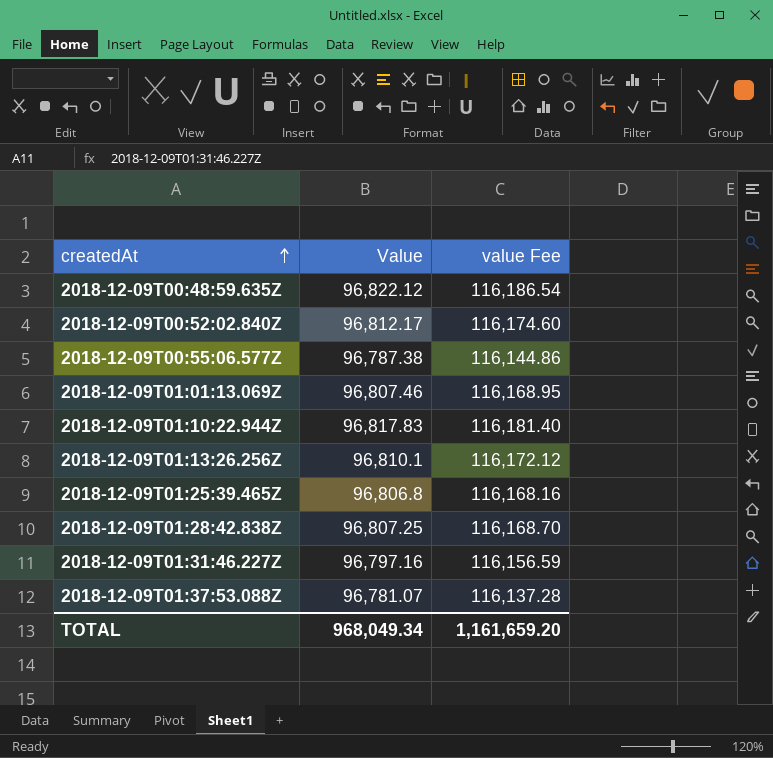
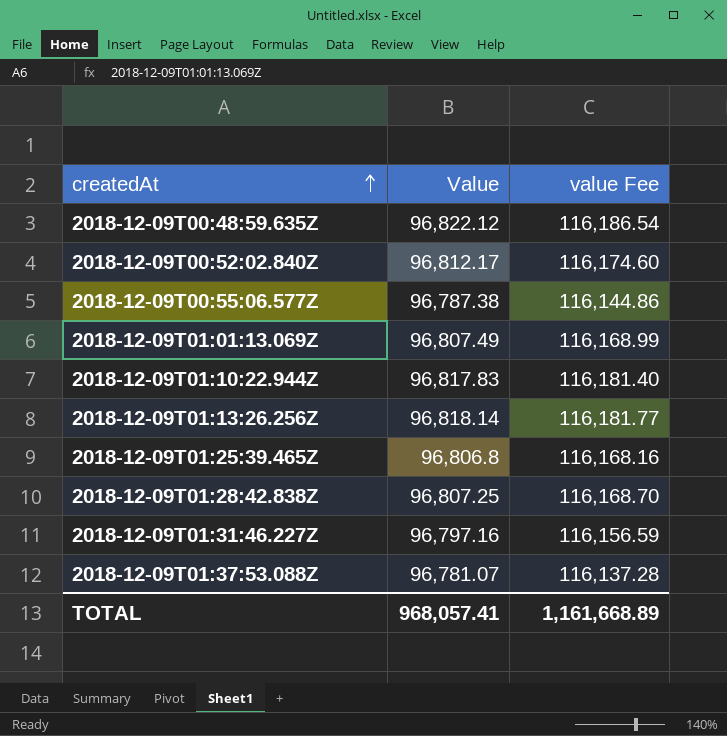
2018-12-09T01:01:13.069Z | Value: 96,807.46 -> 96,807.49
2018-12-09T01:01:13.069Z | value Fee: 116,168.95 -> 116,168.99
2018-12-09T01:13:26.256Z | Value: 96,810.1 -> 96,818.14
2018-12-09T01:13:26.256Z | value Fee: 116,172.12 -> 116,181.77
TOTAL | Value: 968,049.34 -> 968,057.41
TOTAL | value Fee: 1,161,659.20 -> 1,161,668.89

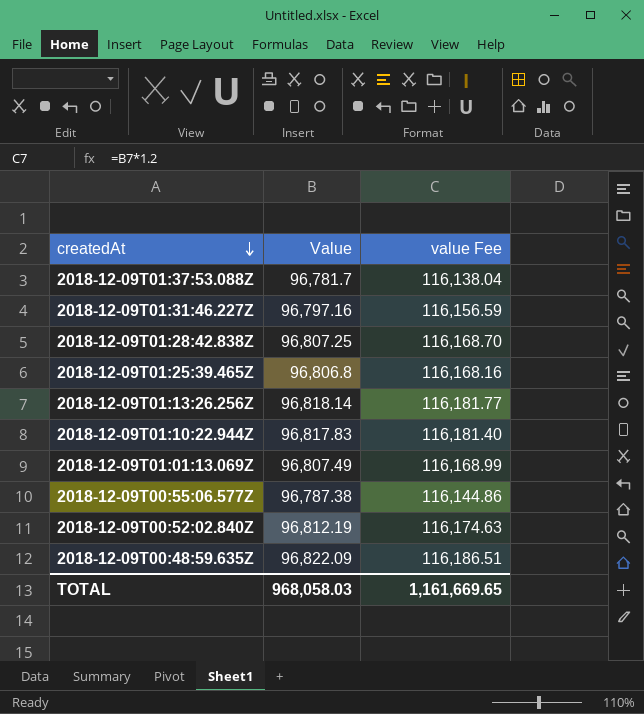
row order: createdAt ascending -> createdAt descending
2018-12-09T01:37:53.088Z | Value: 96,781.07 -> 96,781.7
2018-12-09T01:37:53.088Z | value Fee: 116,137.28 -> 116,138.04
2018-12-09T00:52:02.840Z | Value: 96,812.17 -> 96,812.19
2018-12-09T00:52:02.840Z | value Fee: 116,174.60 -> 116,174.63
2018-12-09T00:48:59.635Z | Value: 96,822.12 -> 96,822.09
2018-12-09T00:48:59.635Z | value Fee: 116,186.54 -> 116,186.51
TOTAL | Value: 968,057.41 -> 968,058.03
TOTAL | value Fee: 1,161,668.89 -> 1,161,669.65

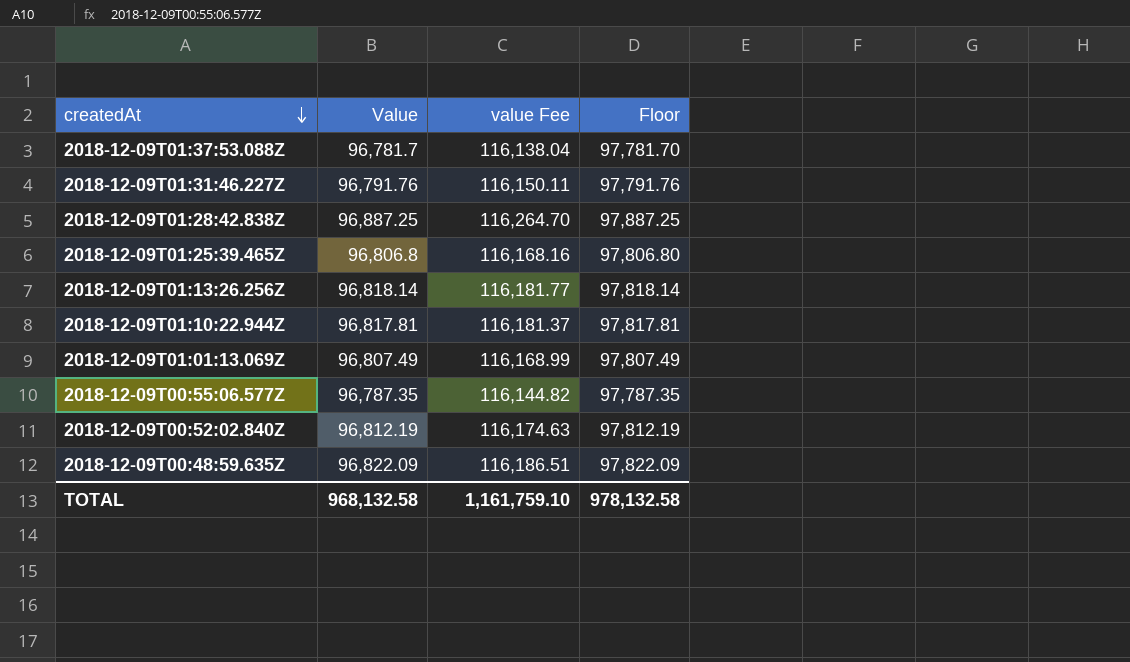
column Floor | formula: none -> [Value] + 1000
2018-12-09T01:31:46.227Z | Value: 96,797.16 -> 96,791.76
2018-12-09T01:31:46.227Z | value Fee: 116,156.59 -> 116,150.11
2018-12-09T01:28:42.838Z | Value: 96,807.25 -> 96,887.25
2018-12-09T01:28:42.838Z | value Fee: 116,168.70 -> 116,264.70
2018-12-09T01:10:22.944Z | Value: 96,817.83 -> 96,817.81
2018-12-09T01:10:22.944Z | value Fee: 116,181.40 -> 116,181.37
2018-12-09T00:55:06.577Z | Value: 96,787.38 -> 96,787.35
2018-12-09T00:55:06.577Z | value Fee: 116,144.86 -> 116,144.82
TOTAL | Value: 968,058.03 -> 968,132.58
TOTAL | value Fee: 1,161,669.65 -> 1,161,759.10

